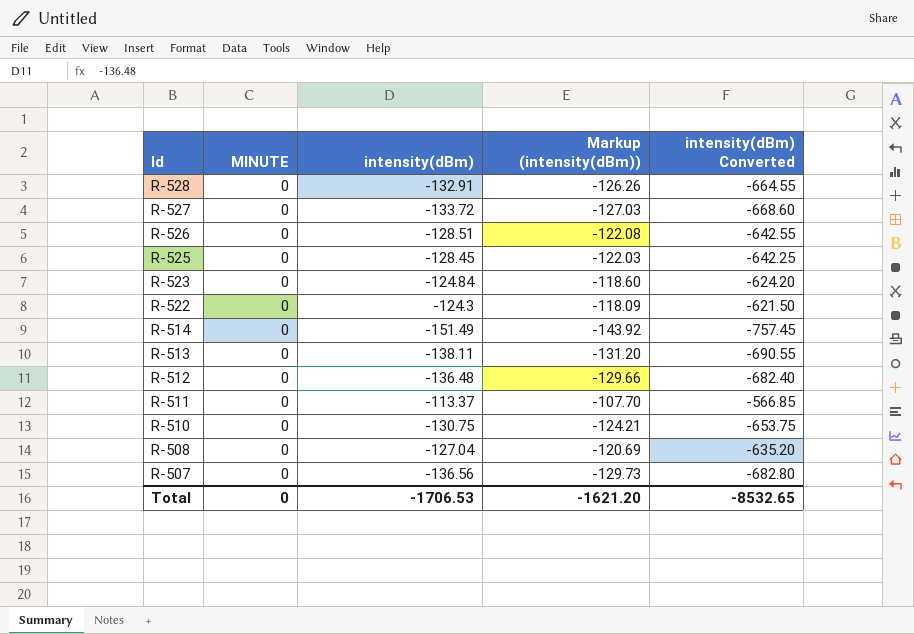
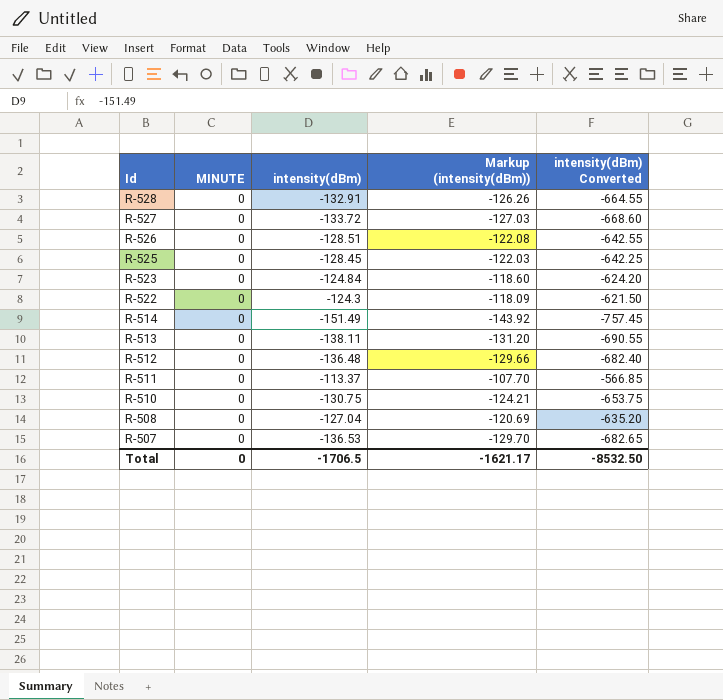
R-507 | intensity(dBm): -136.56 -> -136.53
R-507 | Markup (intensity(dBm)): -129.73 -> -129.70
R-507 | intensity(dBm) Converted: -682.80 -> -682.65
Total | intensity(dBm): -1706.53 -> -1706.5
Total | Markup (intensity(dBm)): -1621.20 -> -1621.17
Total | intensity(dBm) Converted: -8532.65 -> -8532.50

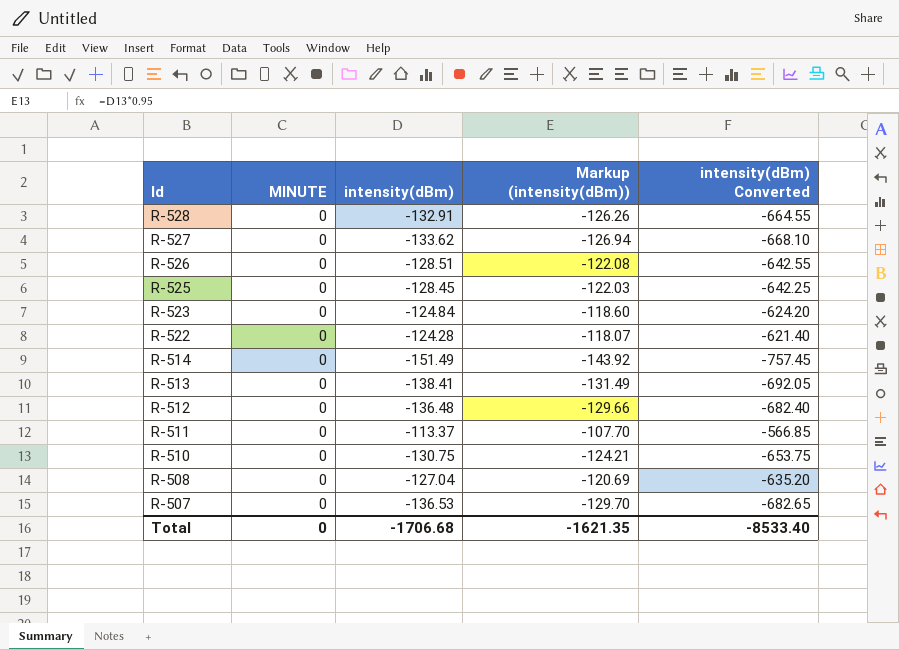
R-527 | intensity(dBm): -133.72 -> -133.62
R-527 | Markup (intensity(dBm)): -127.03 -> -126.94
R-527 | intensity(dBm) Converted: -668.60 -> -668.10
R-522 | intensity(dBm): -124.3 -> -124.28
R-522 | Markup (intensity(dBm)): -118.09 -> -118.07
R-522 | intensity(dBm) Converted: -621.50 -> -621.40
R-513 | intensity(dBm): -138.11 -> -138.41
R-513 | Markup (intensity(dBm)): -131.20 -> -131.49
R-513 | intensity(dBm) Converted: -690.55 -> -692.05
Total | intensity(dBm): -1706.5 -> -1706.68
Total | Markup (intensity(dBm)): -1621.17 -> -1621.35
Total | intensity(dBm) Converted: -8532.50 -> -8533.40

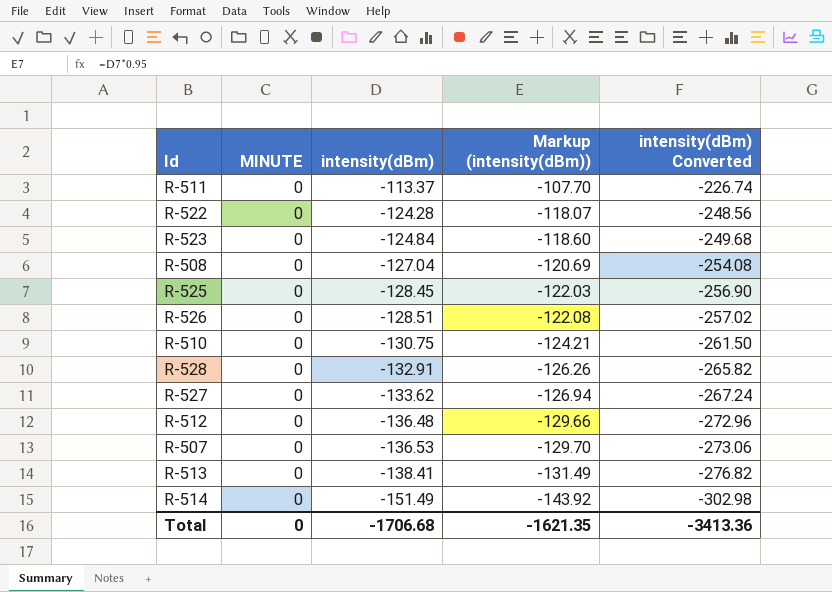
row order: Id descending -> intensity(dBm) descending
column intensity(dBm) Converted | formula: [intensity(dBm)] * 5 -> [intensity(dBm)] * 2
Total | intensity(dBm) Converted: -8533.40 -> -3413.36

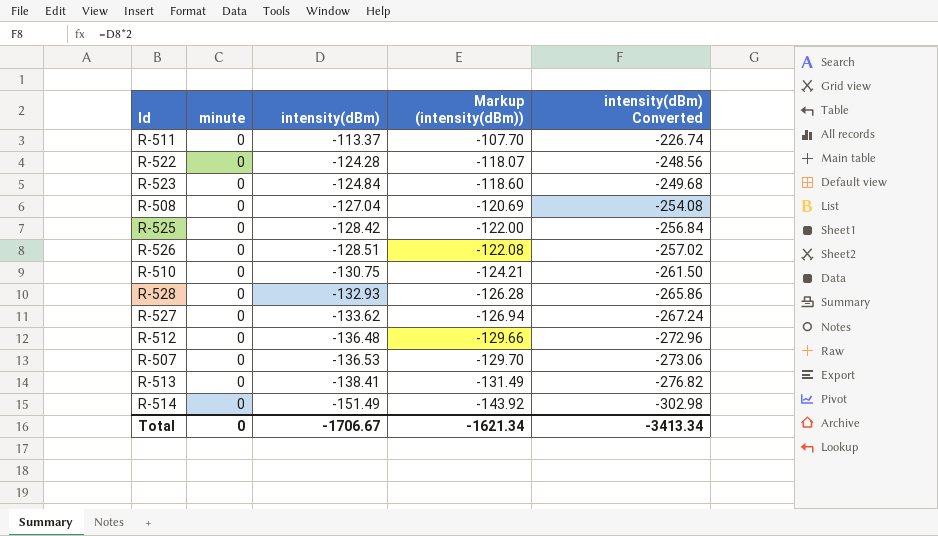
column name: MINUTE -> minute
R-525 | intensity(dBm): -128.45 -> -128.42
R-525 | Markup (intensity(dBm)): -122.03 -> -122.00
R-525 | intensity(dBm) Converted: -256.90 -> -256.84
R-528 | intensity(dBm): -132.91 -> -132.93
R-528 | Markup (intensity(dBm)): -126.26 -> -126.28
R-528 | intensity(dBm) Converted: -265.82 -> -265.86
Total | intensity(dBm): -1706.68 -> -1706.67
Total | Markup (intensity(dBm)): -1621.35 -> -1621.34
Total | intensity(dBm) Converted: -3413.36 -> -3413.34

